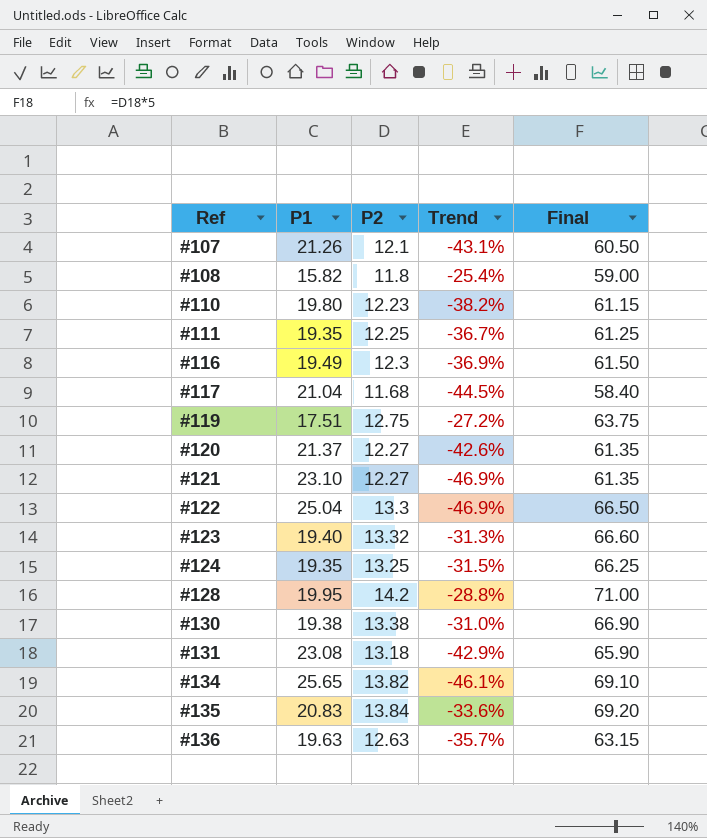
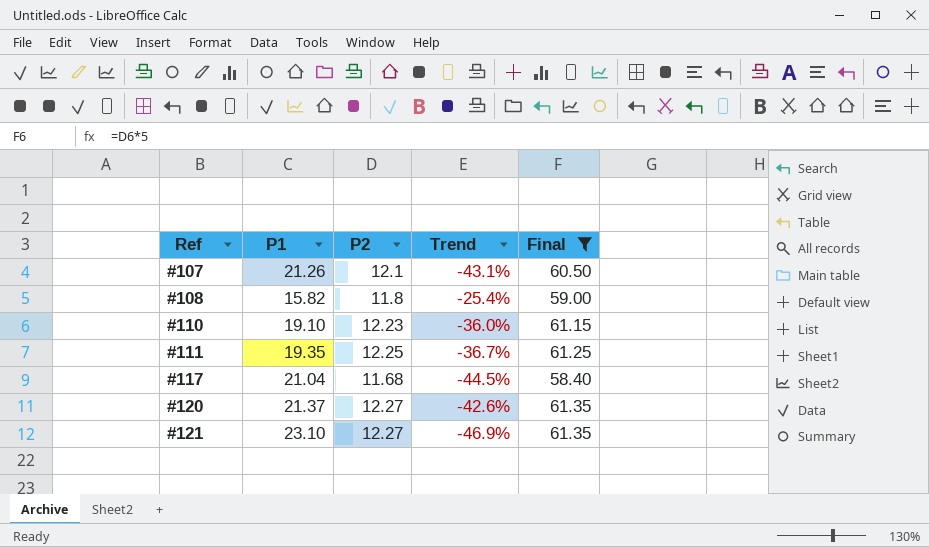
filter: none -> Final <= 61.35
#110 | P1: 19.80 -> 19.10
#110 | Trend: -38.2% -> -36.0%

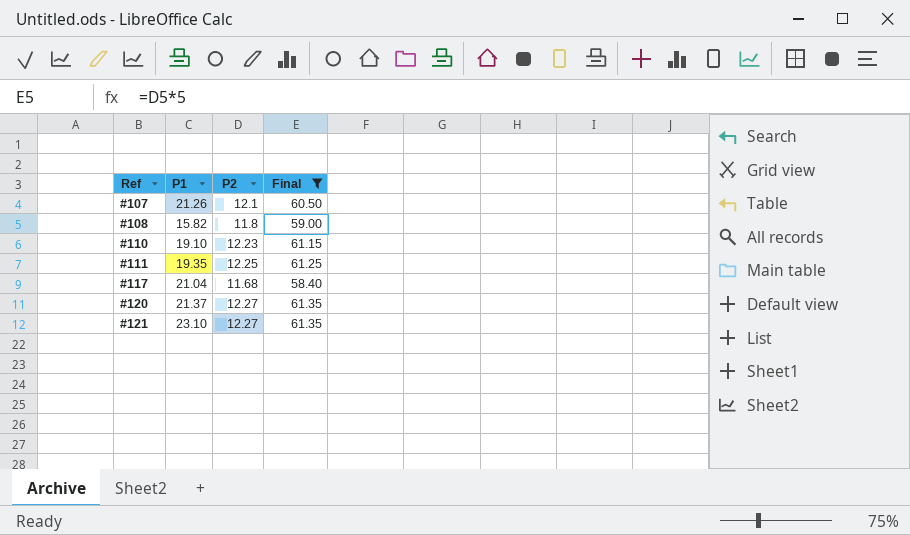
column Trend | formula: ([P2] - [P1]) / [P1] -> none

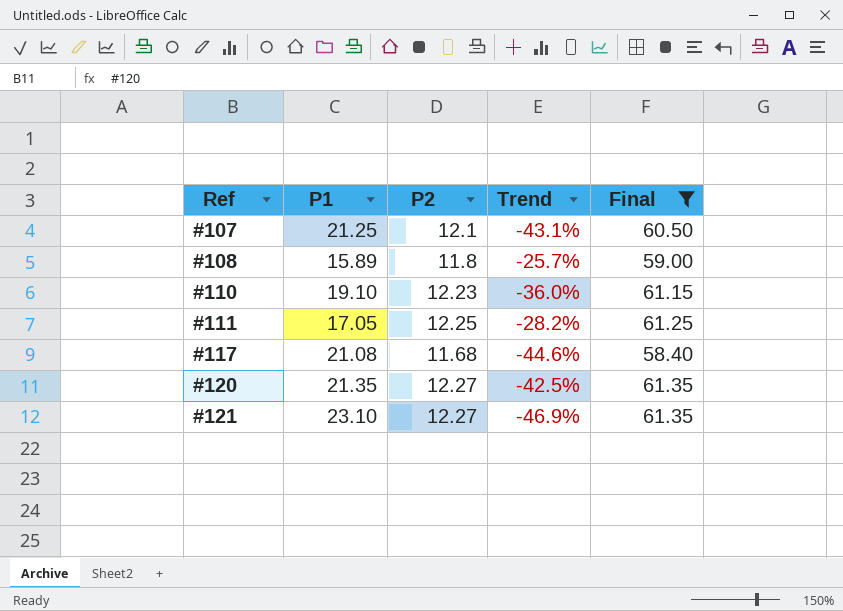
column Trend | formula: none -> ([P2] - [P1]) / [P1]
#107 | P1: 21.26 -> 21.25
#108 | P1: 15.82 -> 15.89
#111 | P1: 19.35 -> 17.05
#117 | P1: 21.04 -> 21.08
#120 | P1: 21.37 -> 21.35

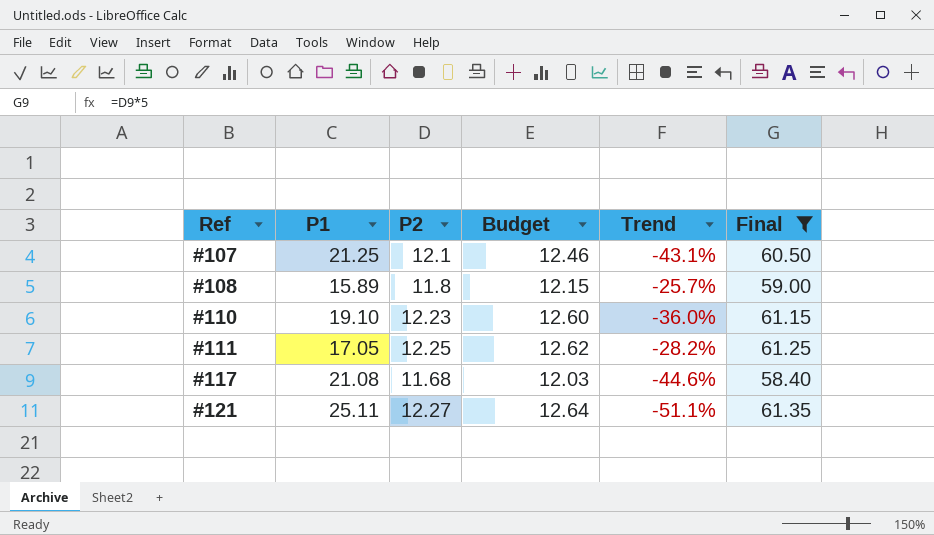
column Budget | formula: none -> [P2] * 1.03
row #120: 21.35 | 12.27 | -42.5% | 61.35 -> none
#121 | P1: 23.10 -> 25.11
#121 | Trend: -46.9% -> -51.1%

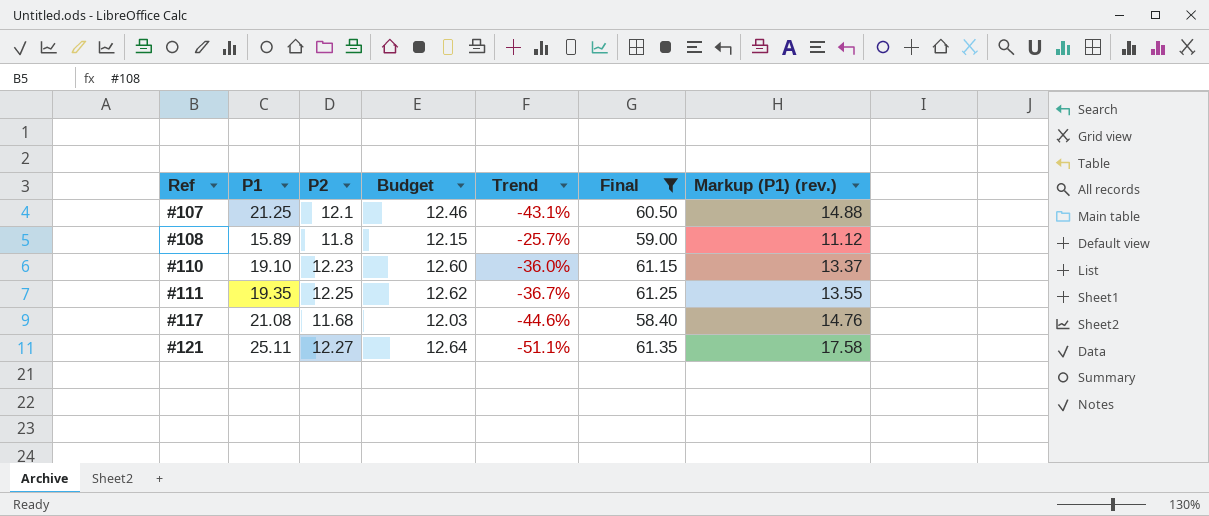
column Markup (P1) (rev.) | formula: none -> [P1] * 0.7
#111 | P1: 17.05 -> 19.35
#111 | Trend: -28.2% -> -36.7%

